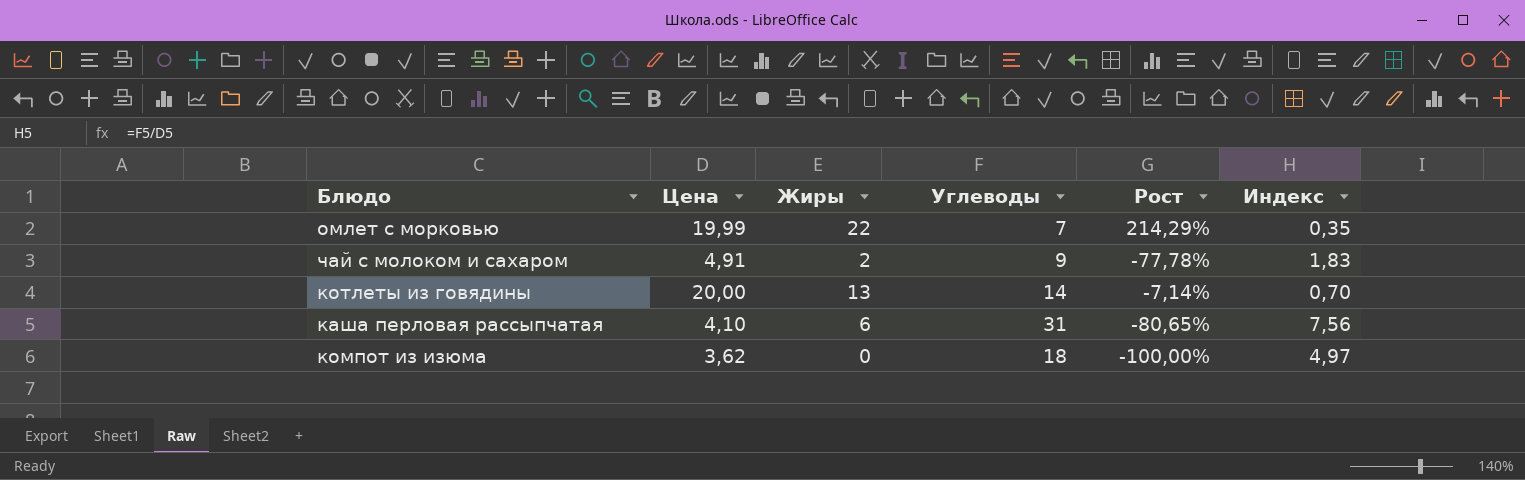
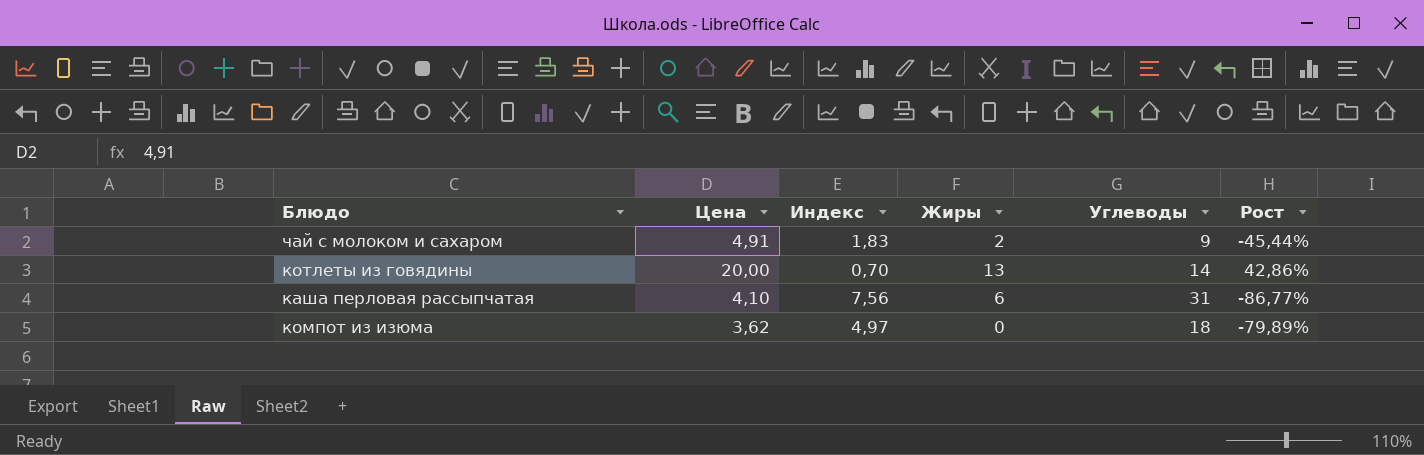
column Индекс | position: 6 -> 3
column Рост | formula: ([Жиры] - [Углеводы]) / [Углеводы] -> ([Цена] - [Углеводы]) / [Углеводы]
row омлет с морковью: 19,99 | 22 | 7 | 214,29% | 0,35 -> none

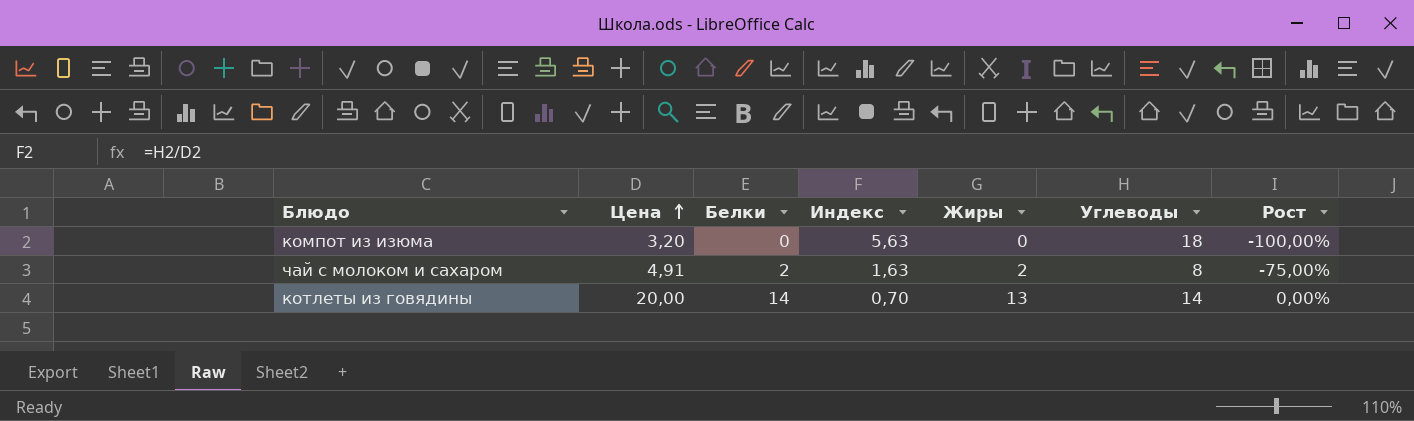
row order: none -> Цена ascending
column Белки | position: none -> 3
column Рост | formula: ([Цена] - [Углеводы]) / [Углеводы] -> ([Белки] - [Углеводы]) / [Углеводы]
row каша перловая рассыпчатая: 4,10 | 7,56 | 6 | 31 | -86,77% -> none
компот из изюма | Цена: 3,62 -> 3,20
компот из изюма | Индекс: 4,97 -> 5,63
чай с молоком и сахаром | Индекс: 1,83 -> 1,63
чай с молоком и сахаром | Углеводы: 9 -> 8

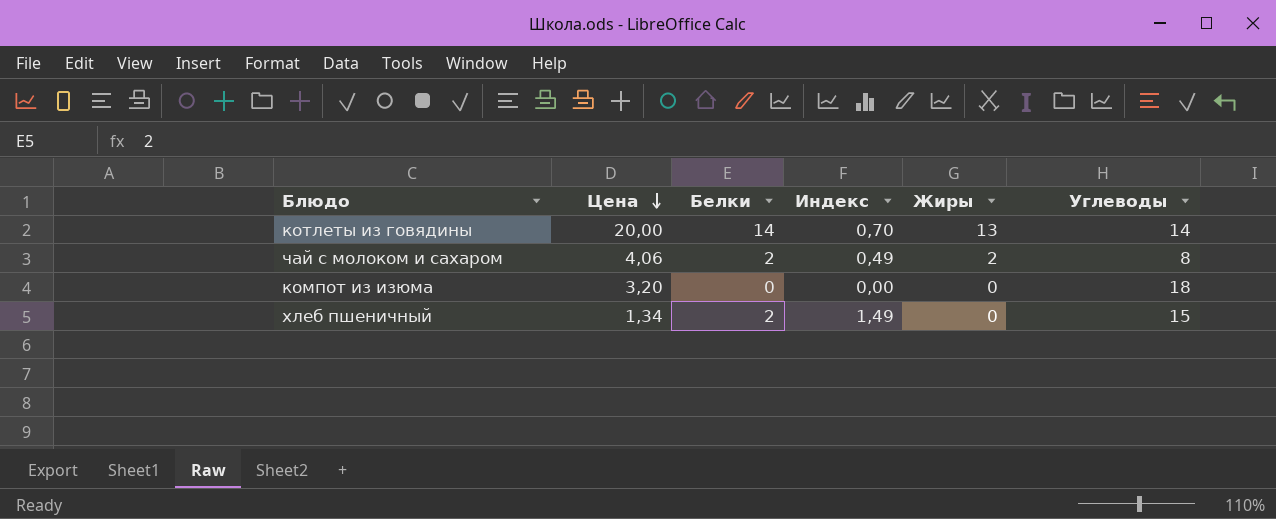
row order: Цена ascending -> Цена descending
column Рост | formula: ([Белки] - [Углеводы]) / [Углеводы] -> none
column Индекс | formula: [Углеводы] / [Цена] -> [Белки] / [Цена]
чай с молоком и сахаром | Цена: 4,91 -> 4,06
row хлеб пшеничный: none -> 1,34 | 2 | 1,49 | 0 | 15

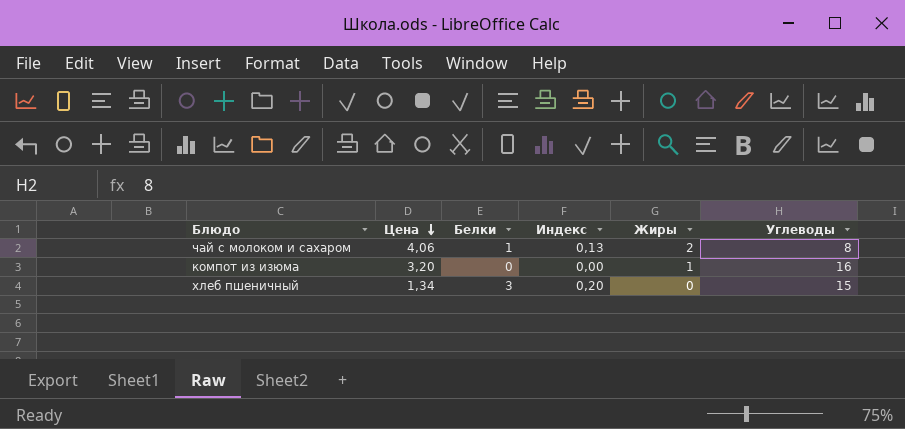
column Индекс | formula: [Белки] / [Цена] -> [Белки] / [Углеводы]
row котлеты из говядины: 20,00 | 14 | 0,70 | 13 | 14 -> none
чай с молоком и сахаром | Белки: 2 -> 1
компот из изюма | Жиры: 0 -> 1
компот из изюма | Углеводы: 18 -> 16
хлеб пшеничный | Белки: 2 -> 3

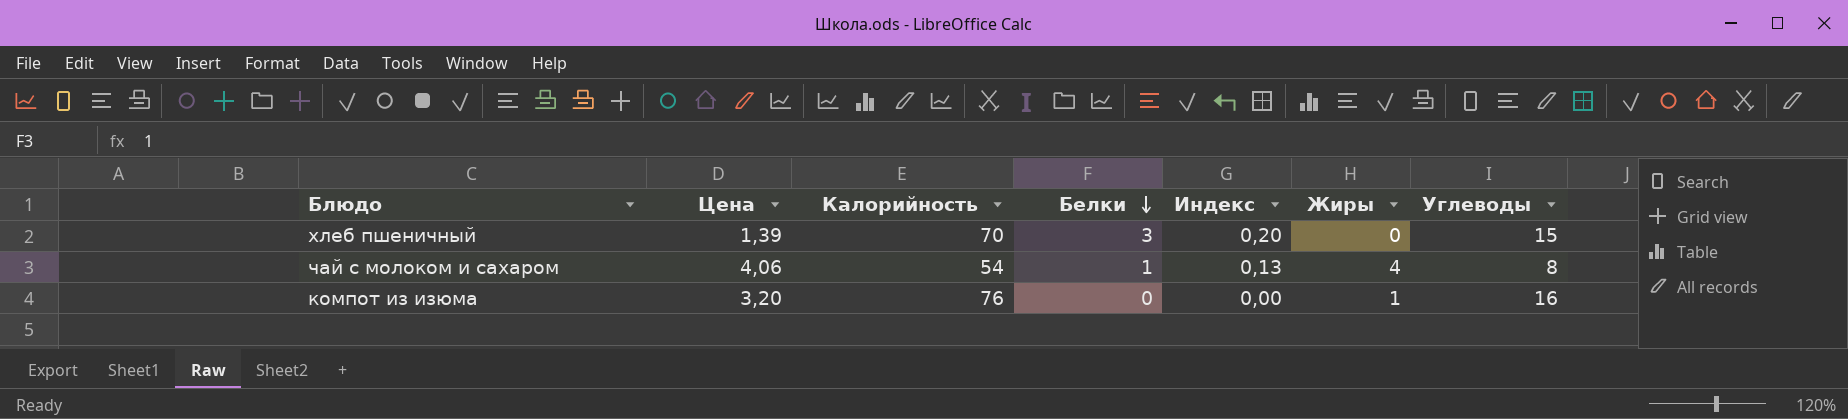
row order: Цена descending -> Белки descending
column Калорийность | position: none -> 3
хлеб пшеничный | Цена: 1,34 -> 1,39
чай с молоком и сахаром | Жиры: 2 -> 4

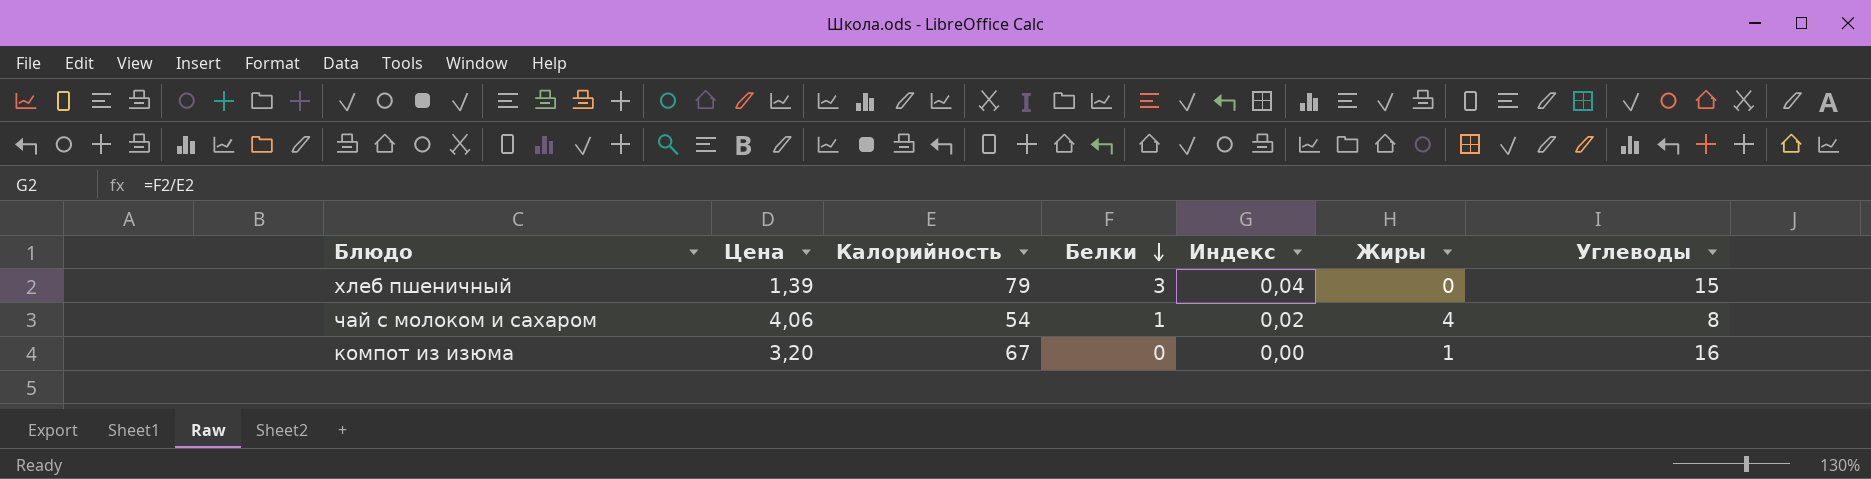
column Индекс | formula: [Белки] / [Углеводы] -> [Белки] / [Калорийность]
хлеб пшеничный | Калорийность: 70 -> 79
компот из изюма | Калорийность: 76 -> 67

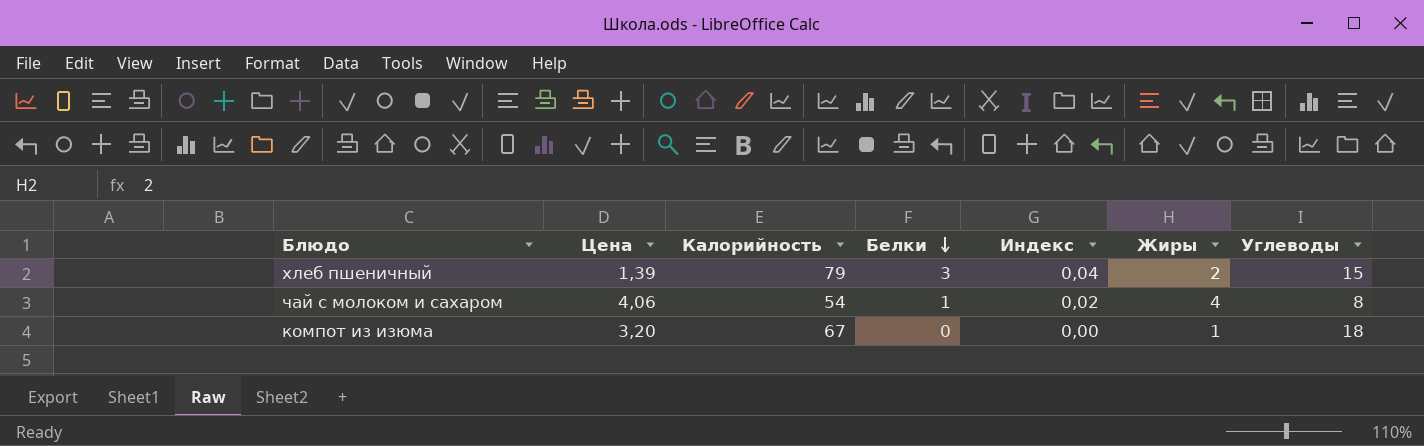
хлеб пшеничный | Жиры: 0 -> 2
компот из изюма | Углеводы: 16 -> 18

